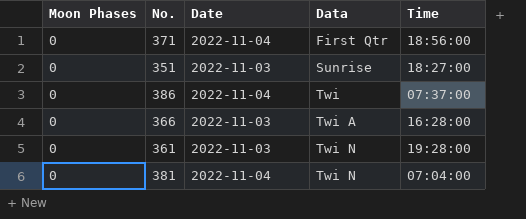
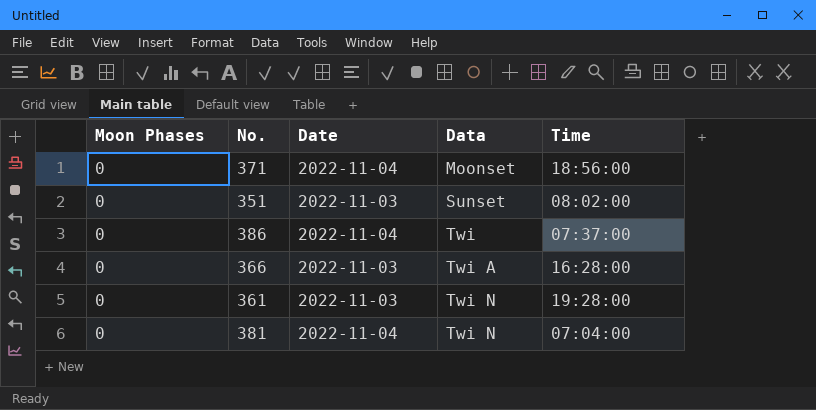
371 | Data: First Qtr -> Moonset
351 | Data: Sunrise -> Sunset
351 | Time: 18:27:00 -> 08:02:00

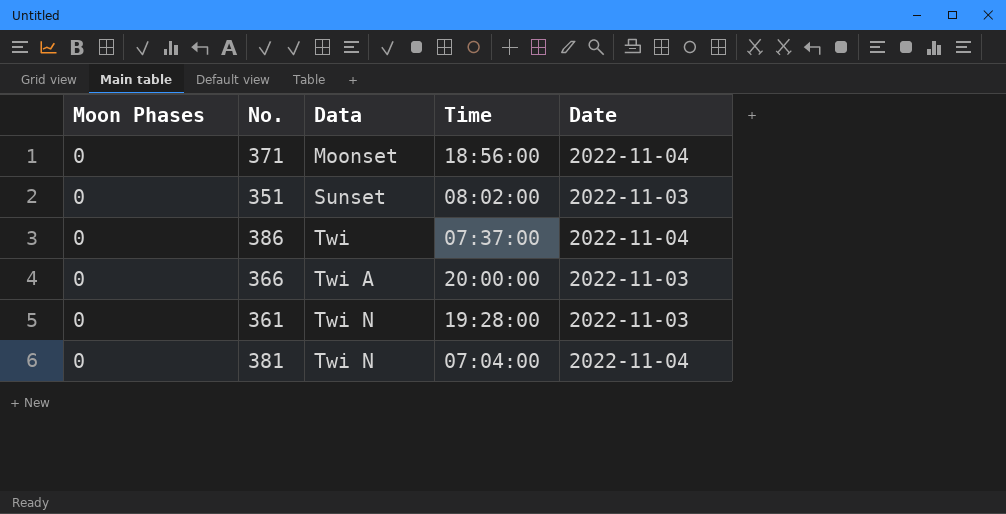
column Date | position: 3 -> 5
366 | Time: 16:28:00 -> 20:00:00

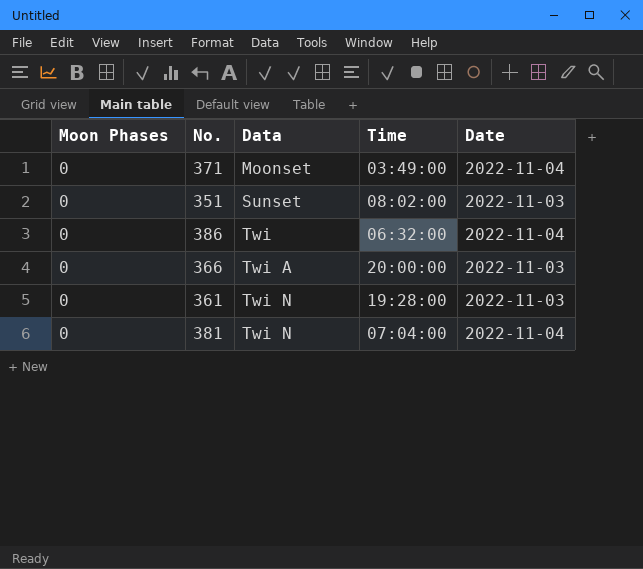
371 | Time: 18:56:00 -> 03:49:00
386 | Time: 07:37:00 -> 06:32:00

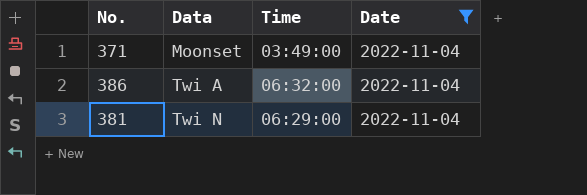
filter: none -> Date = 2022-11-04
column Moon Phases | position: 1 -> none
386 | Data: Twi -> Twi A
381 | Time: 07:04:00 -> 06:29:00

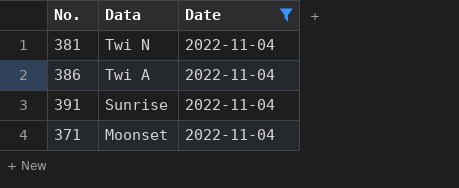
row order: Data ascending -> Data descending
column Time | position: 3 -> none
row 391: none -> Sunrise | 2022-11-04

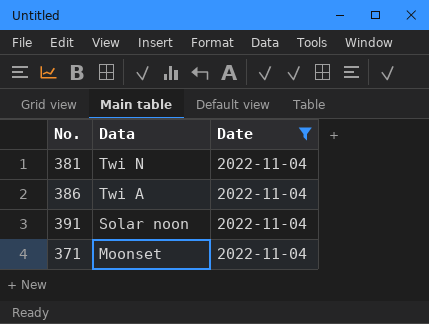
391 | Data: Sunrise -> Solar noon

